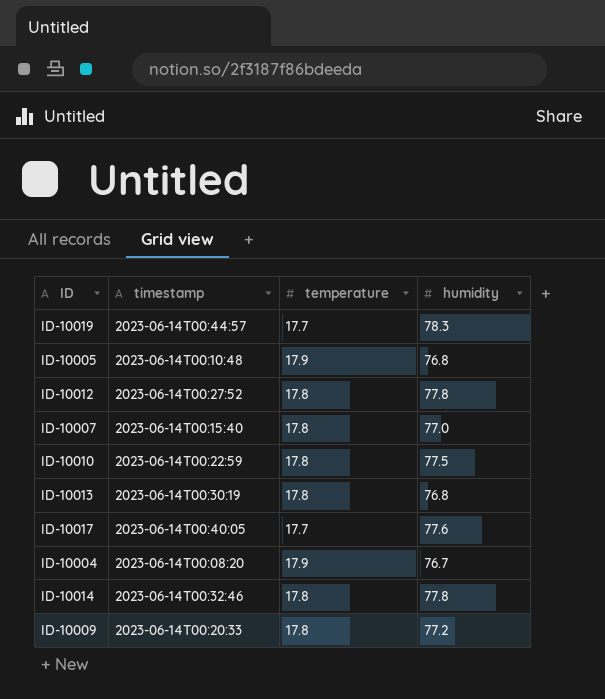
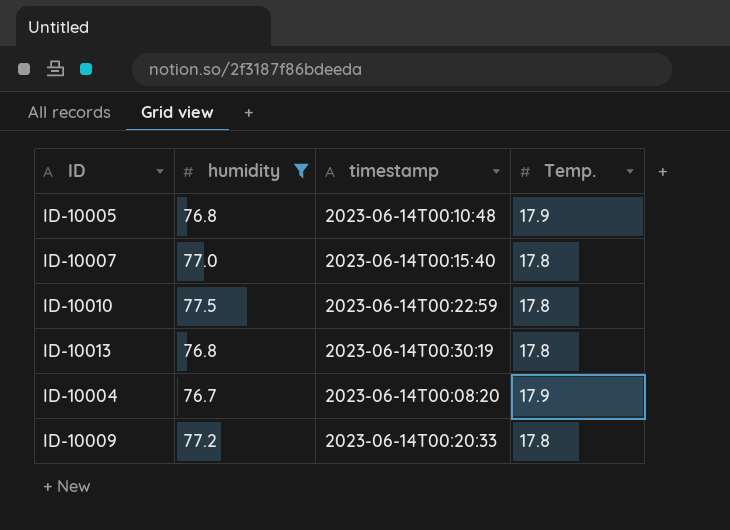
filter: none -> humidity <= 77.5
column humidity | position: 4 -> 2
column name: temperature -> Temp.

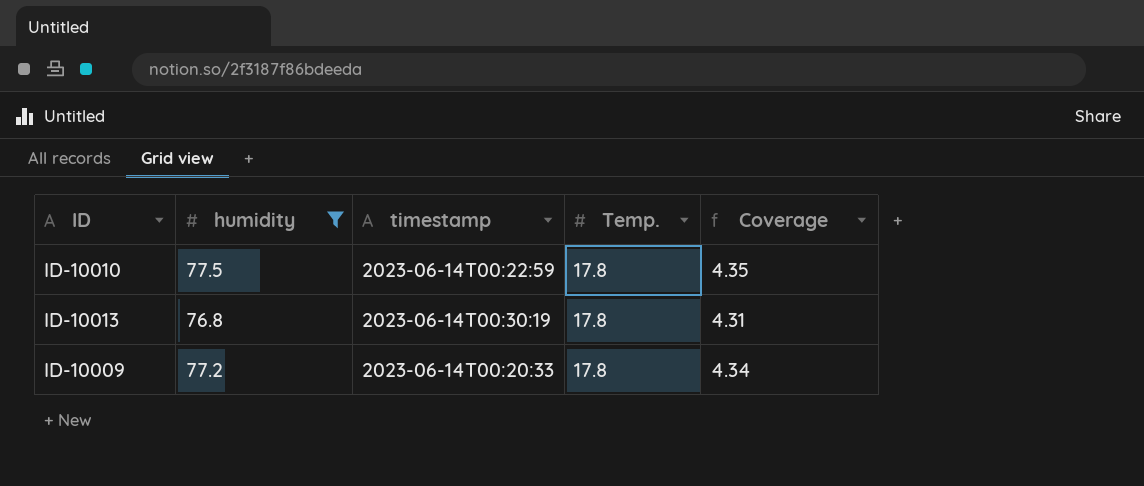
column Coverage | formula: none -> [humidity] / [Temp.]
row ID-10005: 76.8 | 2023-06-14T00:10:48 | 17.9 -> none
row ID-10007: 77.0 | 2023-06-14T00:15:40 | 17.8 -> none
row ID-10004: 76.7 | 2023-06-14T00:08:20 | 17.9 -> none

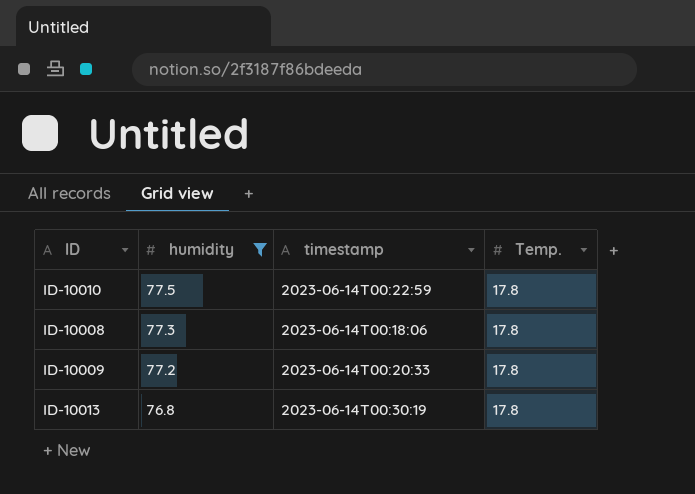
row order: none -> humidity descending
column Coverage | formula: [humidity] / [Temp.] -> none
row ID-10008: none -> 77.3 | 2023-06-14T00:18:06 | 17.8

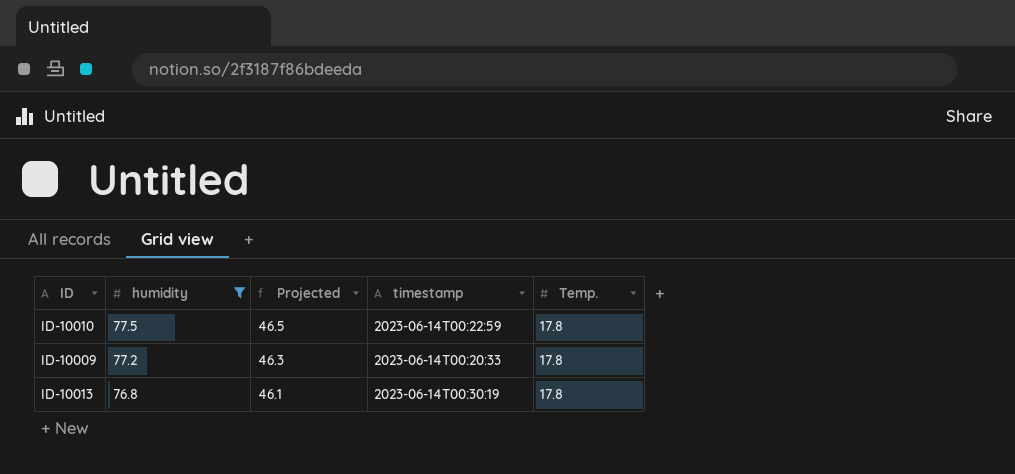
column Projected | formula: none -> [humidity] * 0.6
row ID-10008: 77.3 | 2023-06-14T00:18:06 | 17.8 -> none

